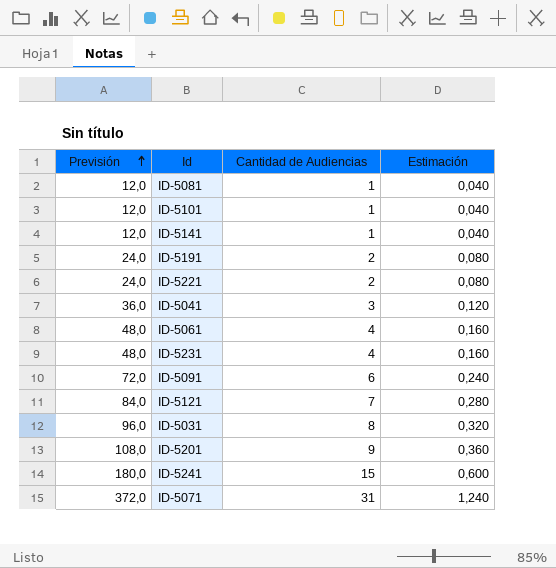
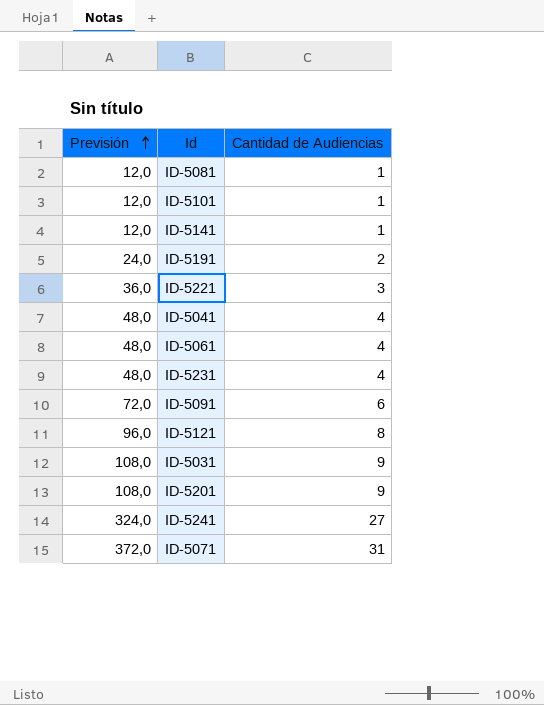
column Estimación | formula: [Cantidad de Audiencias] * 0,04 -> none
ID-5221 | Previsión: 24,0 -> 36,0
ID-5221 | Cantidad de Audiencias: 2 -> 3
ID-5041 | Previsión: 36,0 -> 48,0
ID-5041 | Cantidad de Audiencias: 3 -> 4
ID-5121 | Previsión: 84,0 -> 96,0
ID-5121 | Cantidad de Audiencias: 7 -> 8
ID-5031 | Previsión: 96,0 -> 108,0
ID-5031 | Cantidad de Audiencias: 8 -> 9
ID-5241 | Previsión: 180,0 -> 324,0
ID-5241 | Cantidad de Audiencias: 15 -> 27

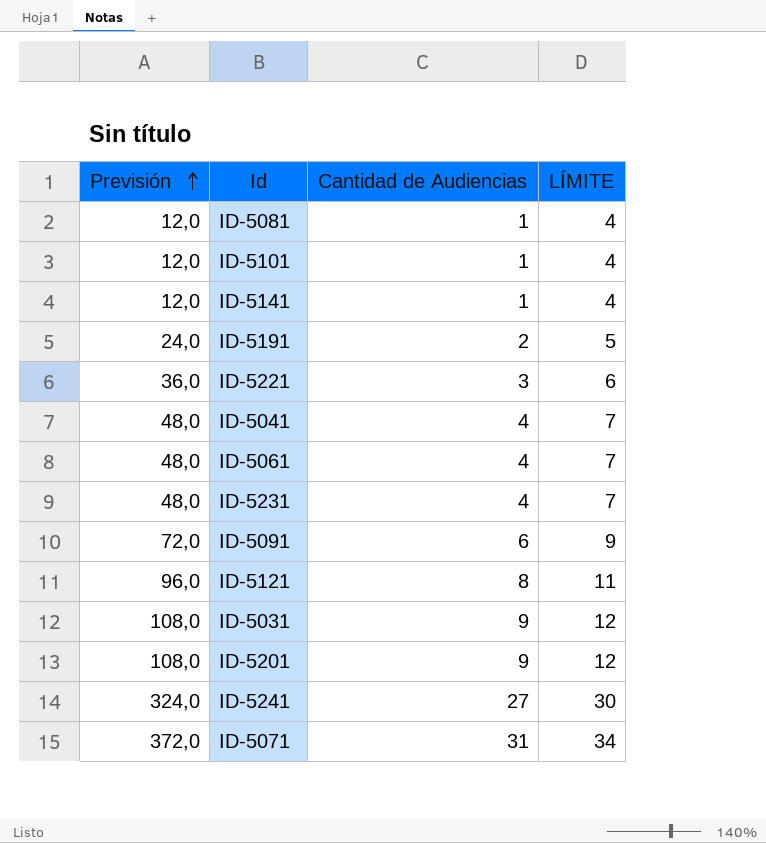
column LÍMITE | formula: none -> [Cantidad de Audiencias] + 3

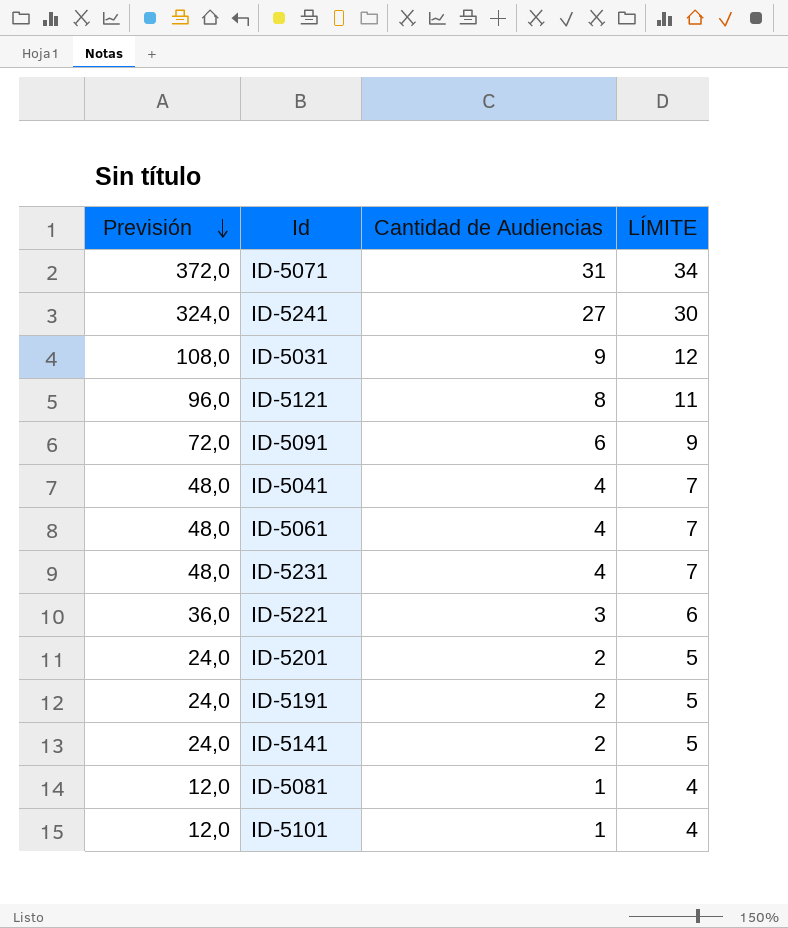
row order: Previsión ascending -> Previsión descending
ID-5201 | Previsión: 108,0 -> 24,0
ID-5201 | Cantidad de Audiencias: 9 -> 2
ID-5201 | LÍMITE: 12 -> 5
ID-5141 | Previsión: 12,0 -> 24,0
ID-5141 | Cantidad de Audiencias: 1 -> 2
ID-5141 | LÍMITE: 4 -> 5

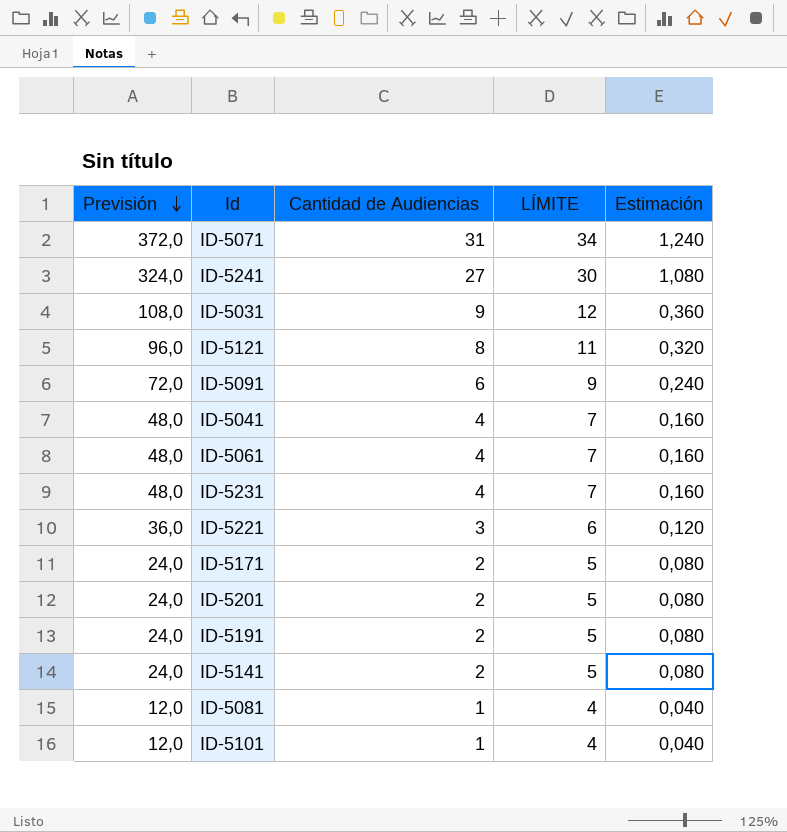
column Estimación | formula: none -> [Cantidad de Audiencias] * 0,04
row ID-5171: none -> 24,0 | 2 | 5 | 0,080

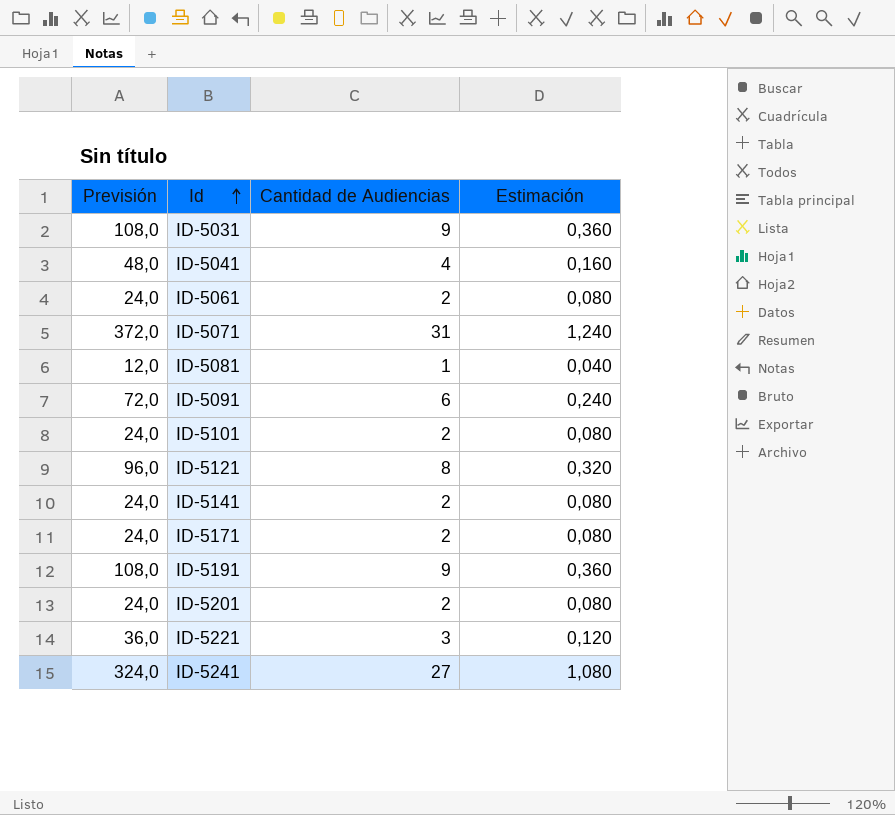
row order: Previsión descending -> Id ascending
column LÍMITE | formula: [Cantidad de Audiencias] + 3 -> none
row ID-5231: 48,0 | 4 | 7 | 0,160 -> none
ID-5061 | Previsión: 48,0 -> 24,0
ID-5061 | Cantidad de Audiencias: 4 -> 2
ID-5061 | Estimación: 0,160 -> 0,080
ID-5101 | Previsión: 12,0 -> 24,0
ID-5101 | Cantidad de Audiencias: 1 -> 2
ID-5101 | Estimación: 0,040 -> 0,080
ID-5191 | Previsión: 24,0 -> 108,0
ID-5191 | Cantidad de Audiencias: 2 -> 9
ID-5191 | Estimación: 0,080 -> 0,360

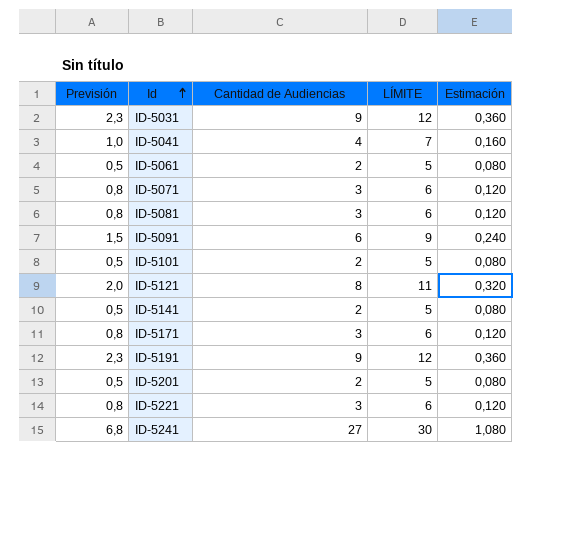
column Previsión | formula: [Cantidad de Audiencias] * 12 -> [Cantidad de Audiencias] * 0,25
column LÍMITE | formula: none -> [Cantidad de Audiencias] + 3
ID-5071 | Cantidad de Audiencias: 31 -> 3
ID-5071 | Estimación: 1,240 -> 0,120
ID-5081 | Cantidad de Audiencias: 1 -> 3
ID-5081 | Estimación: 0,040 -> 0,120
ID-5171 | Cantidad de Audiencias: 2 -> 3
ID-5171 | Estimación: 0,080 -> 0,120

